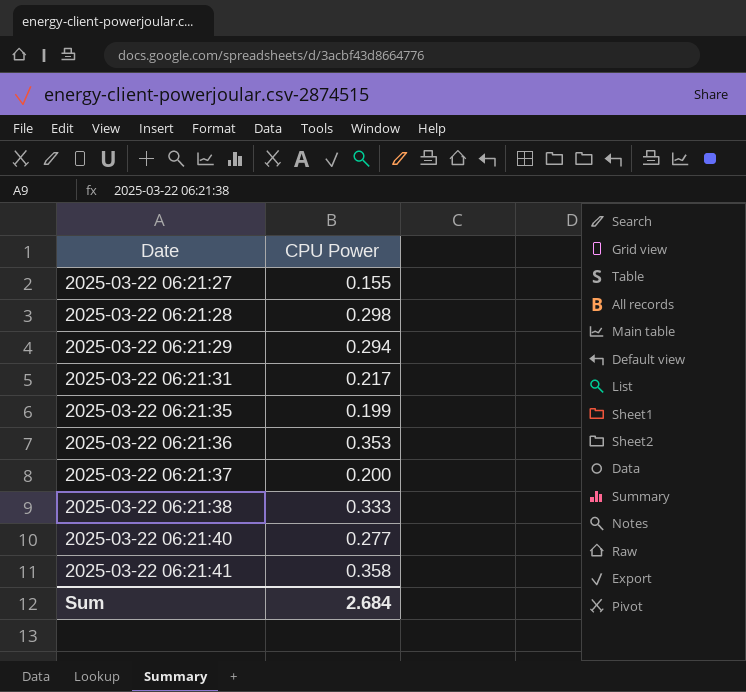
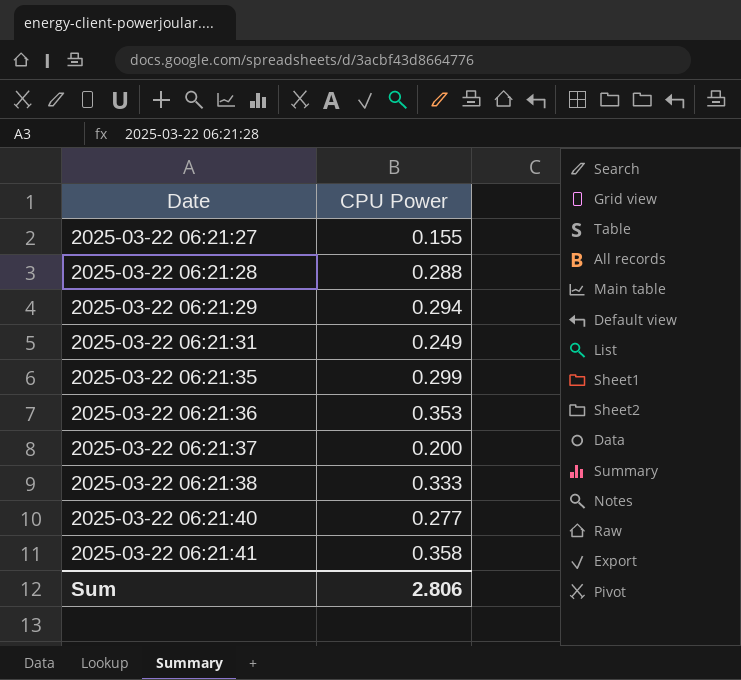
2025-03-22 06:21:28 | CPU Power: 0.298 -> 0.288
2025-03-22 06:21:31 | CPU Power: 0.217 -> 0.249
2025-03-22 06:21:35 | CPU Power: 0.199 -> 0.299
Sum | CPU Power: 2.684 -> 2.806

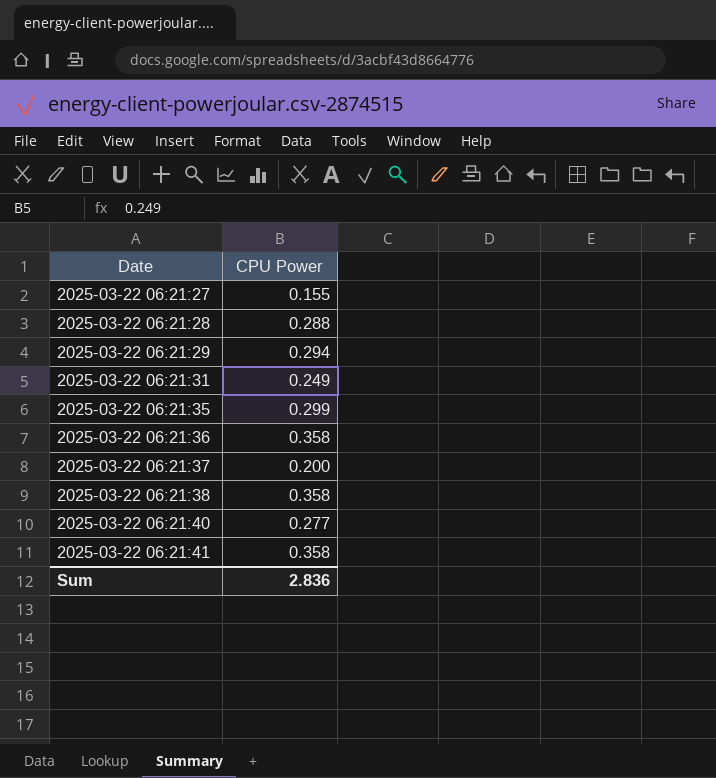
2025-03-22 06:21:36 | CPU Power: 0.353 -> 0.358
2025-03-22 06:21:38 | CPU Power: 0.333 -> 0.358
Sum | CPU Power: 2.806 -> 2.836

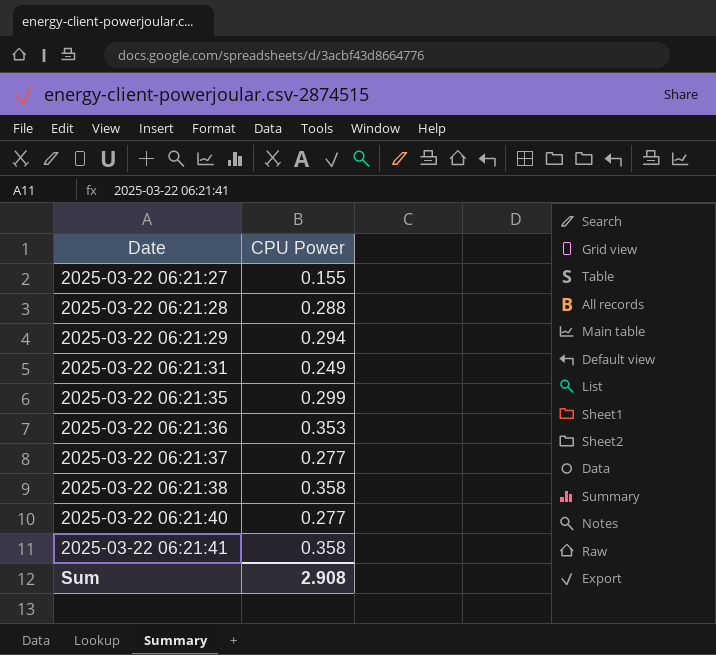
2025-03-22 06:21:36 | CPU Power: 0.358 -> 0.353
2025-03-22 06:21:37 | CPU Power: 0.200 -> 0.277
Sum | CPU Power: 2.836 -> 2.908

